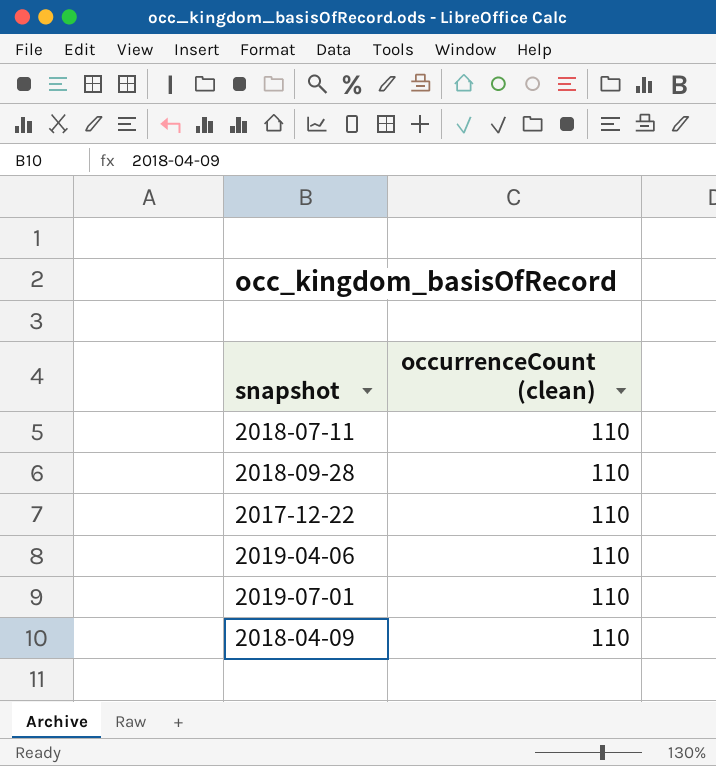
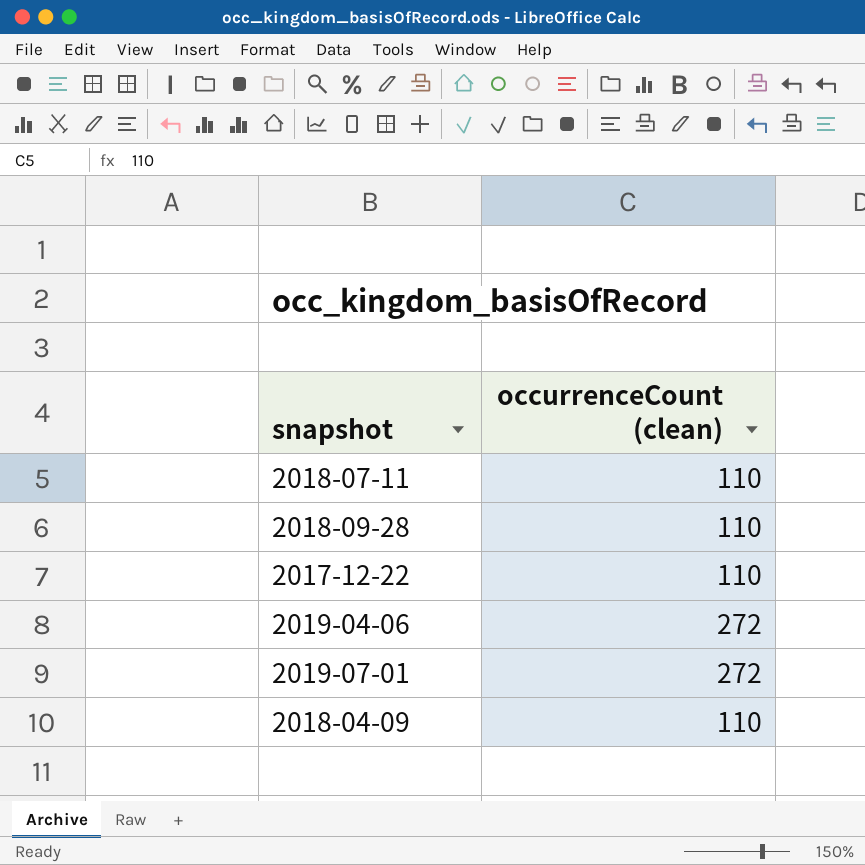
2019-04-06 | occurrenceCount (clean): 110 -> 272
2019-07-01 | occurrenceCount (clean): 110 -> 272

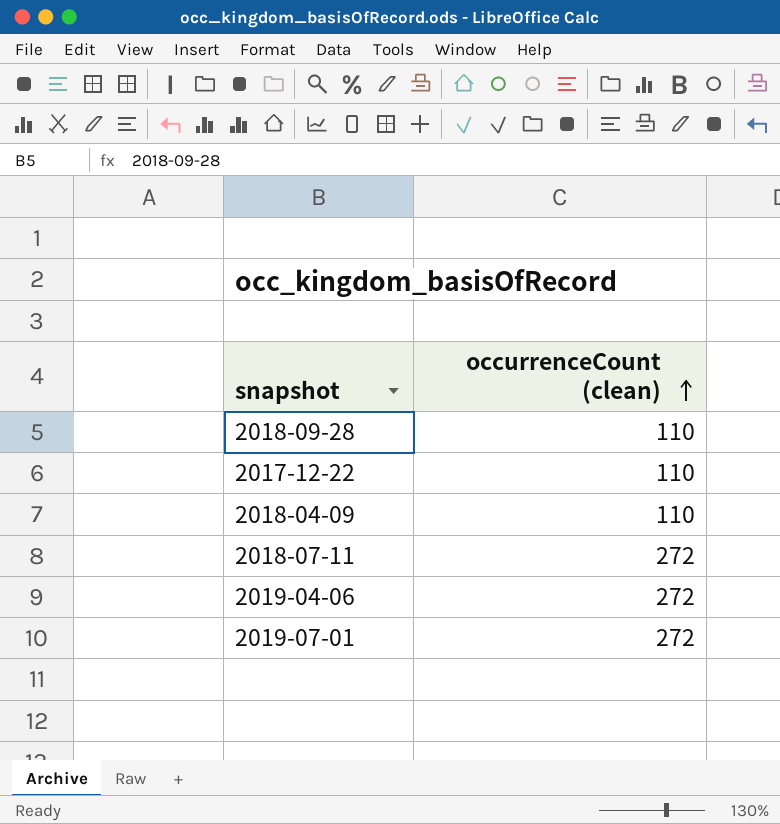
row order: none -> occurrenceCount (clean) ascending
2018-07-11 | occurrenceCount (clean): 110 -> 272

